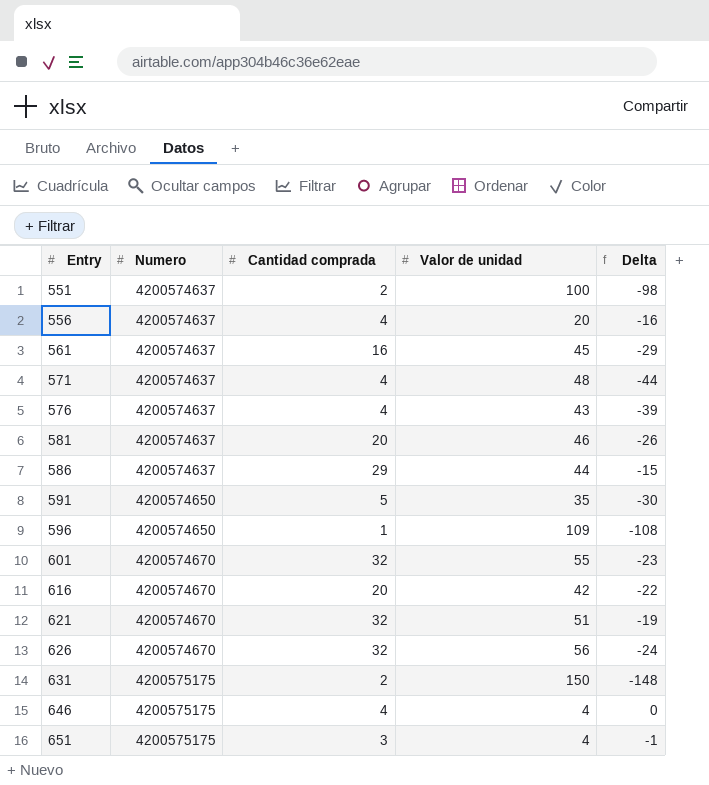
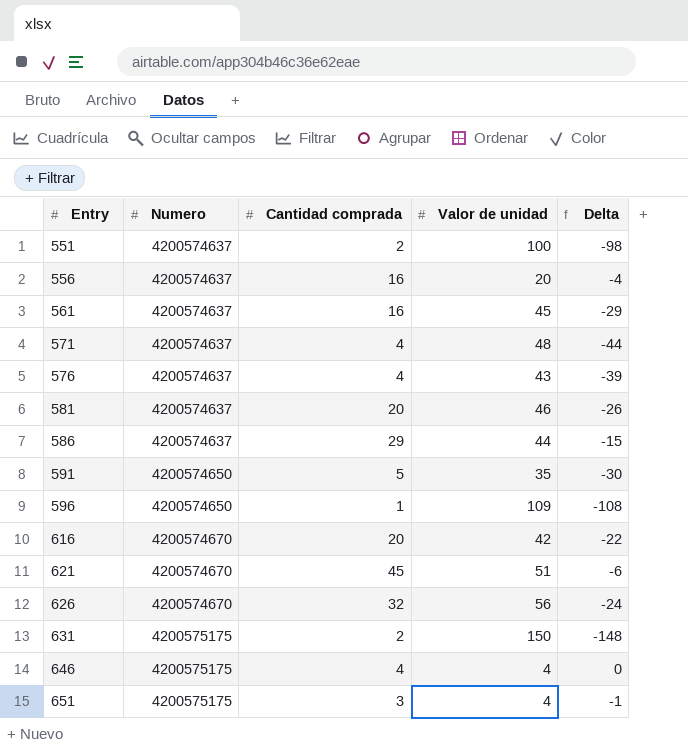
row 601: 4200574670 | 32 | 55 | -23 -> none
556 | Cantidad comprada: 4 -> 16
556 | Delta: -16 -> -4
621 | Cantidad comprada: 32 -> 45
621 | Delta: -19 -> -6

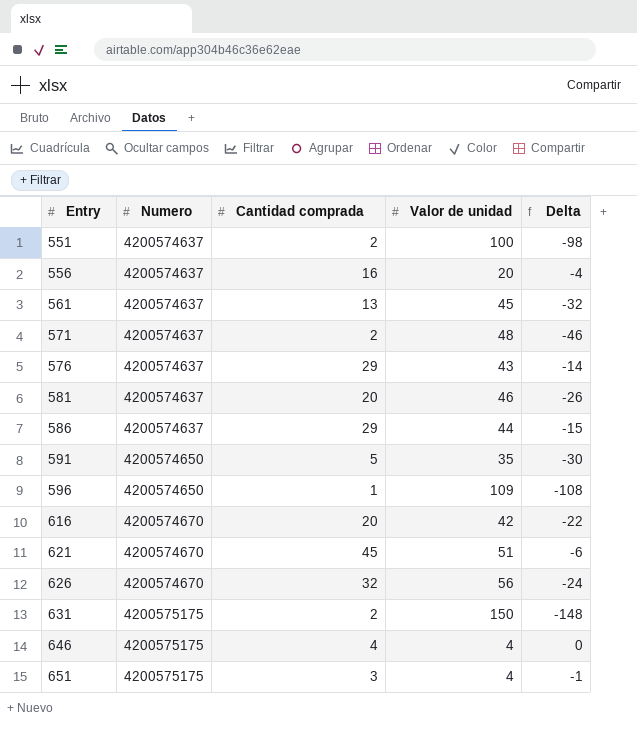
561 | Cantidad comprada: 16 -> 13
561 | Delta: -29 -> -32
571 | Cantidad comprada: 4 -> 2
571 | Delta: -44 -> -46
576 | Cantidad comprada: 4 -> 29
576 | Delta: -39 -> -14

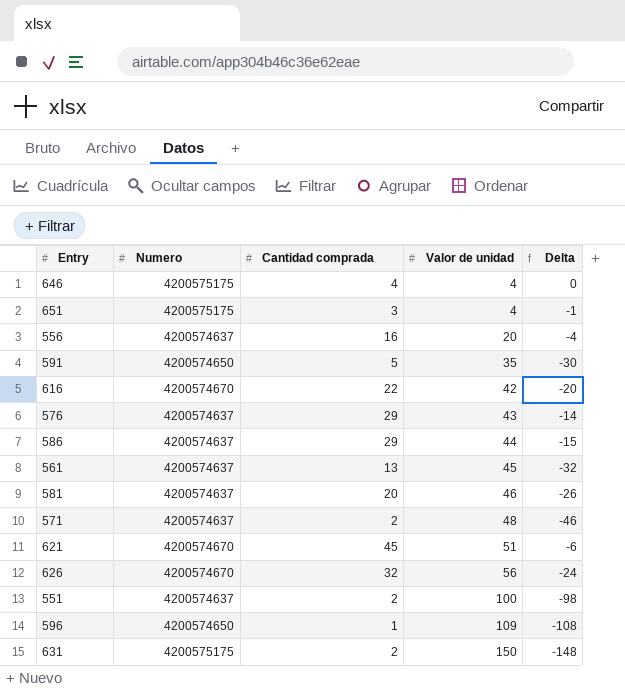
row order: Entry ascending -> Valor de unidad ascending
616 | Cantidad comprada: 20 -> 22
616 | Delta: -22 -> -20

